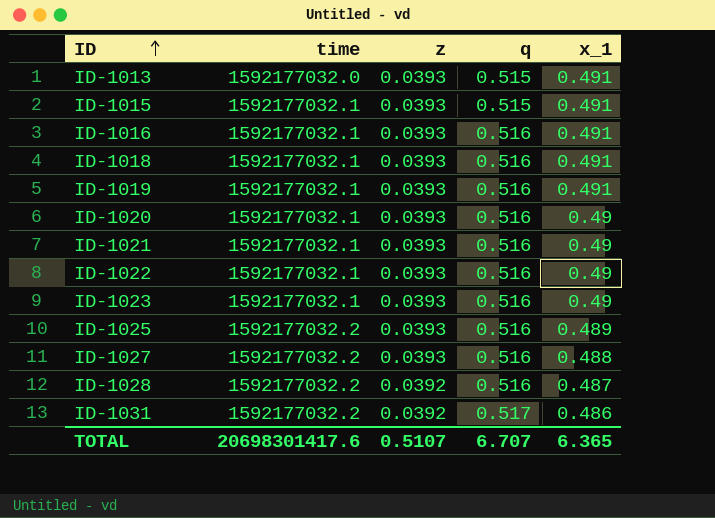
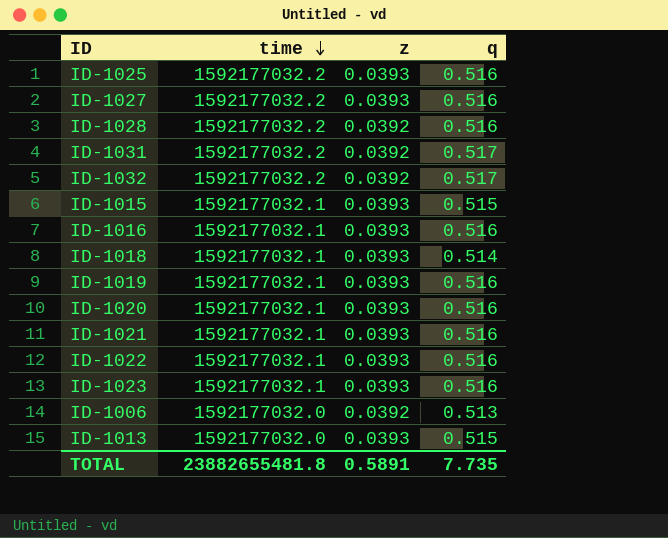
row order: ID ascending -> time descending
column x_1 | position: 5 -> none
row ID-1032: none -> 1592177032.2 | 0.0392 | 0.517
ID-1018 | q: 0.516 -> 0.514
row ID-1006: none -> 1592177032.0 | 0.0392 | 0.513
TOTAL | time: 20698301417.6 -> 23882655481.8
TOTAL | z: 0.5107 -> 0.5891
TOTAL | q: 6.707 -> 7.735

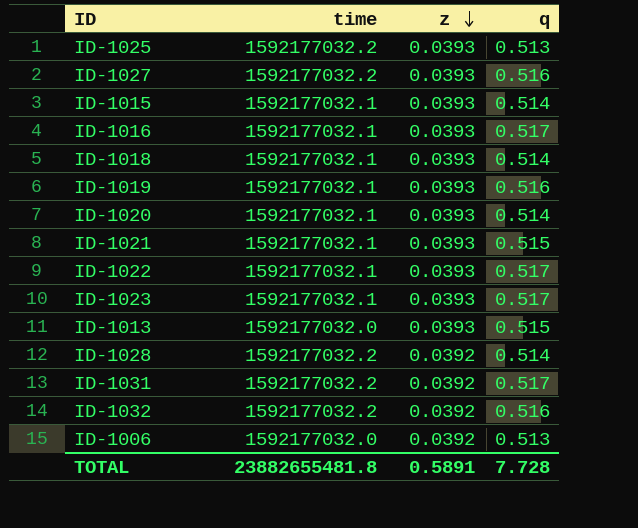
row order: time descending -> z descending
ID-1025 | q: 0.516 -> 0.513
ID-1015 | q: 0.515 -> 0.514
ID-1016 | q: 0.516 -> 0.517
ID-1020 | q: 0.516 -> 0.514
ID-1021 | q: 0.516 -> 0.515
ID-1022 | q: 0.516 -> 0.517
ID-1023 | q: 0.516 -> 0.517
ID-1028 | q: 0.516 -> 0.514
ID-1032 | q: 0.517 -> 0.516
TOTAL | q: 7.735 -> 7.728

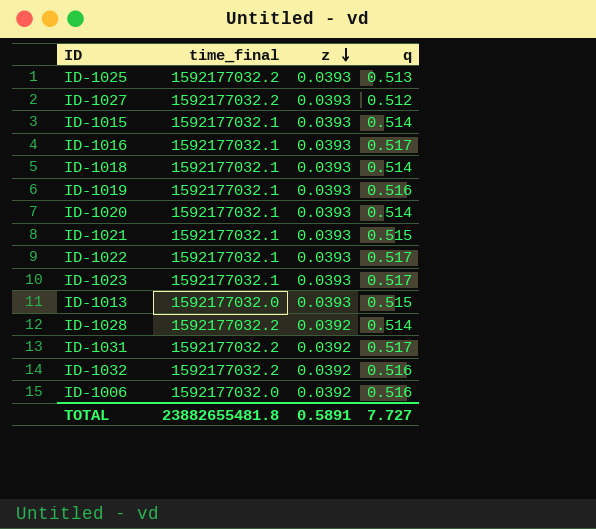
column name: time -> time_final
ID-1027 | q: 0.516 -> 0.512
ID-1006 | q: 0.513 -> 0.516
TOTAL | q: 7.728 -> 7.727

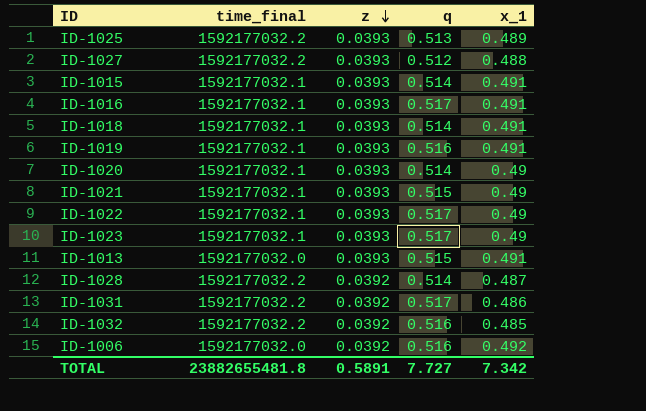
column x_1 | position: none -> 5

